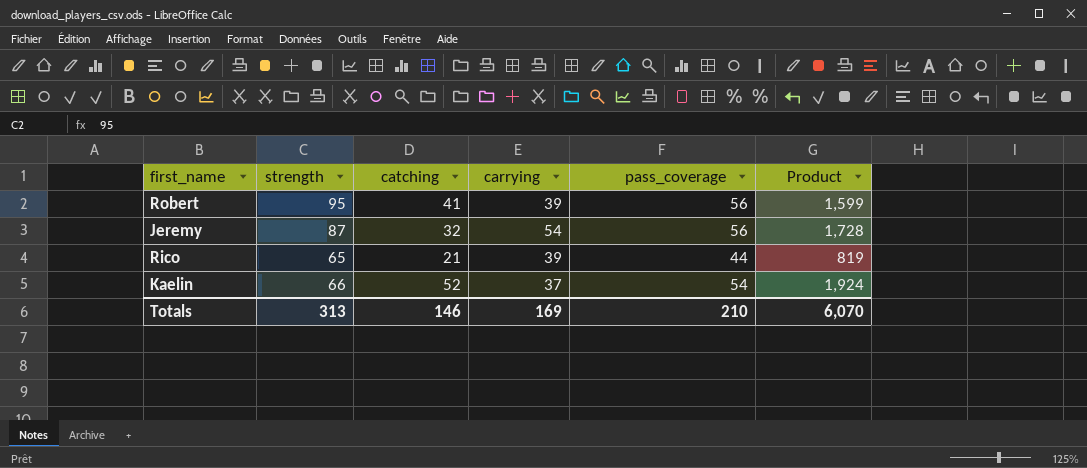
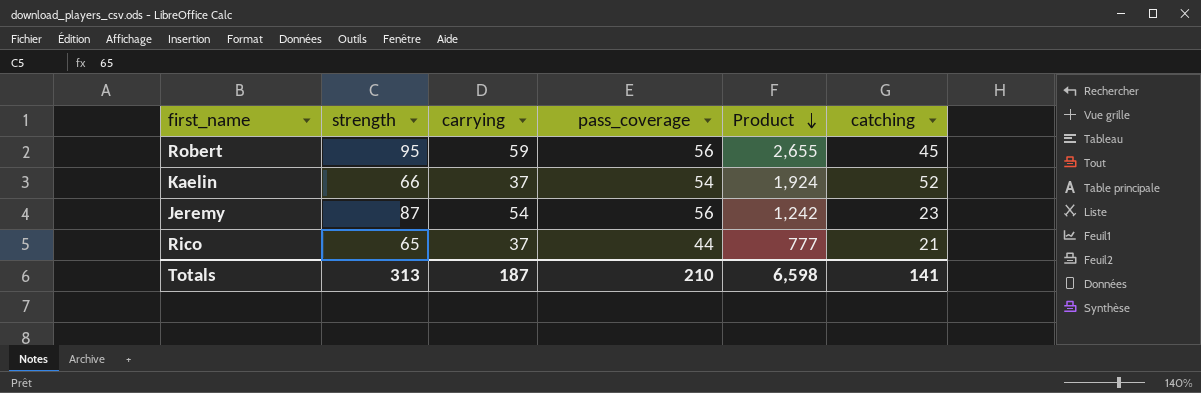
row order: none -> Product descending
column catching | position: 3 -> 6
Robert | carrying: 39 -> 59
Robert | Product: 1,599 -> 2,655
Robert | catching: 41 -> 45
Jeremy | Product: 1,728 -> 1,242
Jeremy | catching: 32 -> 23
Rico | carrying: 39 -> 37
Rico | Product: 819 -> 777
Totals | carrying: 169 -> 187
Totals | Product: 6,070 -> 6,598
Totals | catching: 146 -> 141

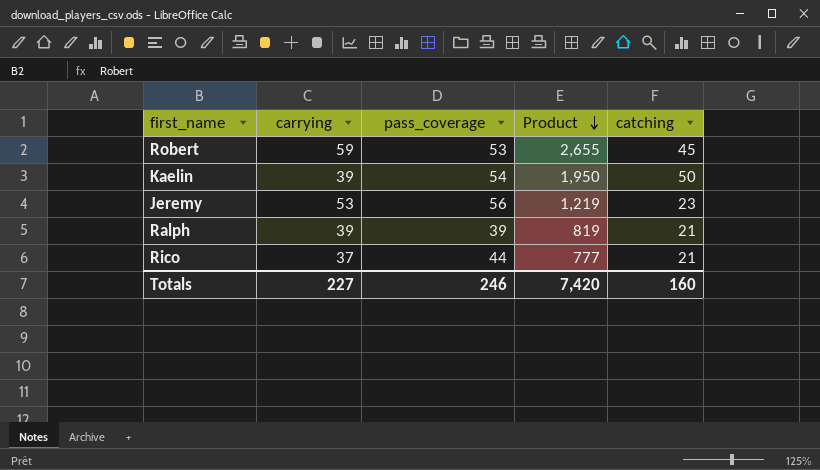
column strength | position: 2 -> none
Robert | pass_coverage: 56 -> 53
Kaelin | carrying: 37 -> 39
Kaelin | Product: 1,924 -> 1,950
Kaelin | catching: 52 -> 50
Jeremy | carrying: 54 -> 53
Jeremy | Product: 1,242 -> 1,219
row Ralph: none -> 39 | 39 | 819 | 21
Totals | carrying: 187 -> 227
Totals | pass_coverage: 210 -> 246
Totals | Product: 6,598 -> 7,420
Totals | catching: 141 -> 160

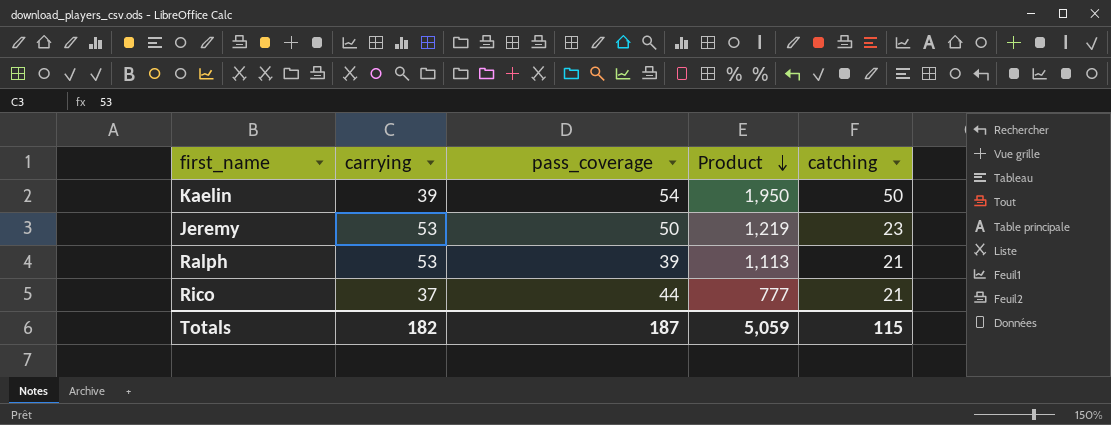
row Robert: 59 | 53 | 2,655 | 45 -> none
Jeremy | pass_coverage: 56 -> 50
Ralph | carrying: 39 -> 53
Ralph | Product: 819 -> 1,113
Totals | carrying: 227 -> 182
Totals | pass_coverage: 246 -> 187
Totals | Product: 7,420 -> 5,059
Totals | catching: 160 -> 115

